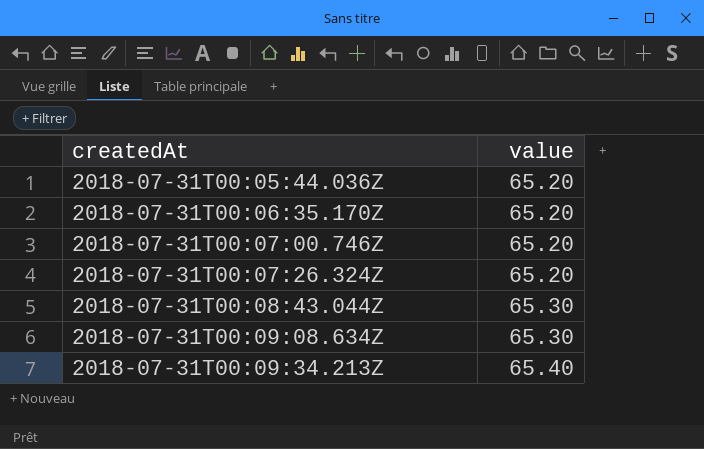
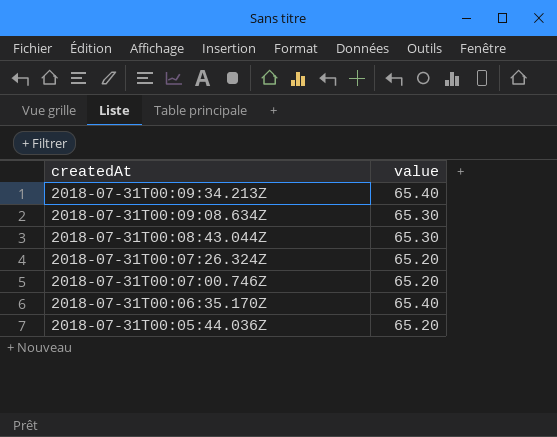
row order: createdAt ascending -> createdAt descending
2018-07-31T00:06:35.170Z | value: 65.20 -> 65.40

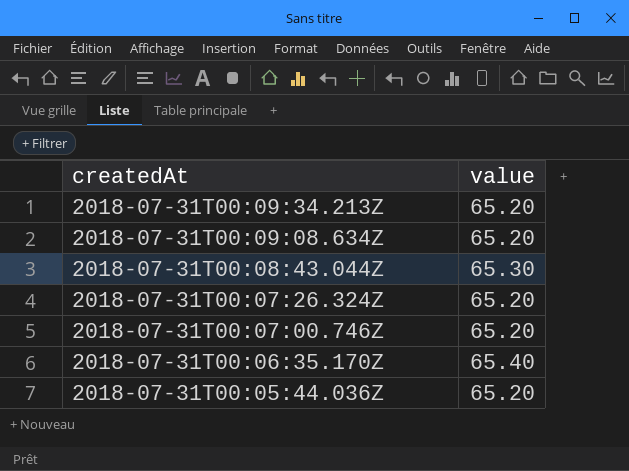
2018-07-31T00:09:34.213Z | value: 65.40 -> 65.20
2018-07-31T00:09:08.634Z | value: 65.30 -> 65.20

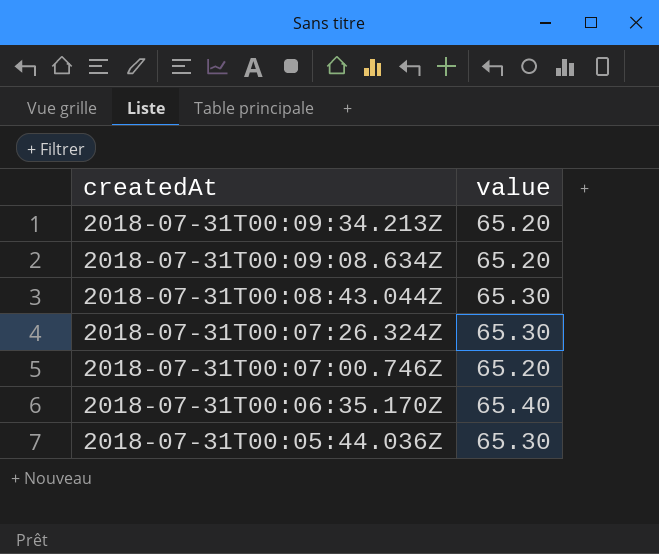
2018-07-31T00:07:26.324Z | value: 65.20 -> 65.30
2018-07-31T00:05:44.036Z | value: 65.20 -> 65.30

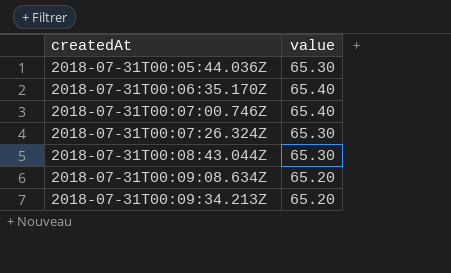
row order: createdAt descending -> createdAt ascending
2018-07-31T00:07:00.746Z | value: 65.20 -> 65.40

